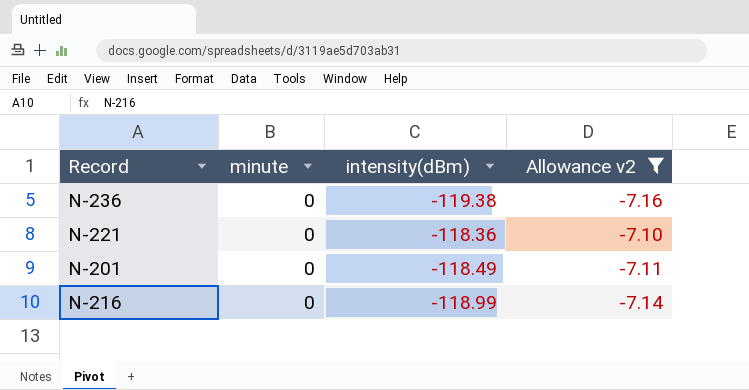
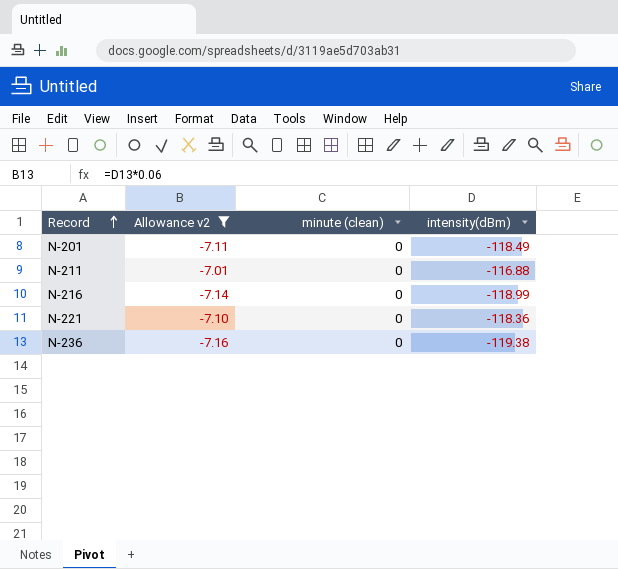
row order: none -> Record ascending
column Allowance v2 | position: 4 -> 2
column name: minute -> minute (clean)
row N-211: none -> -7.01 | 0 | -116.88

